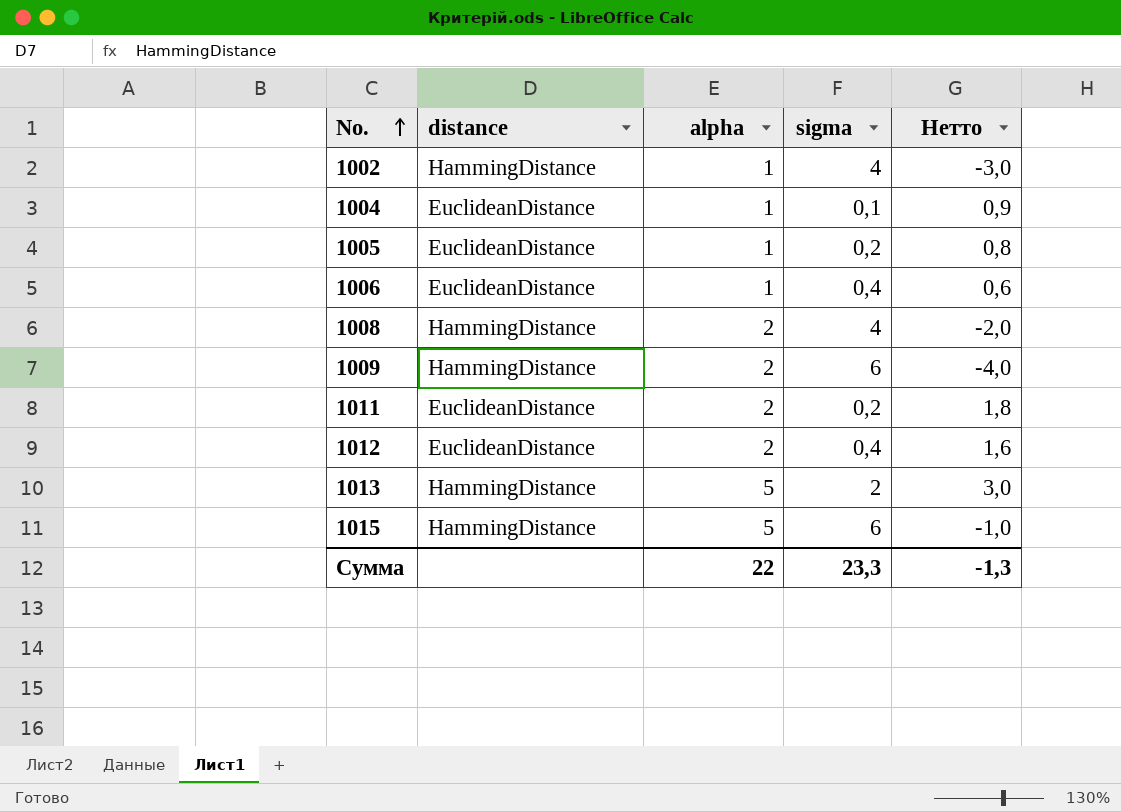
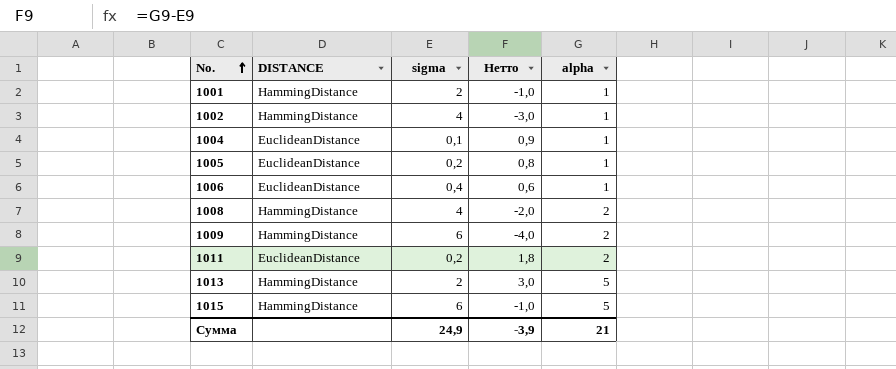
column name: distance -> DISTANCE
column alpha | position: 3 -> 5
row 1012: EuclideanDistance | 2 | 0,4 | 1,6 -> none
row 1001: none -> HammingDistance | 2 | -1,0 | 1
Сумма | sigma: 23,3 -> 24,9
Сумма | Нетто: -1,3 -> -3,9
Сумма | alpha: 22 -> 21

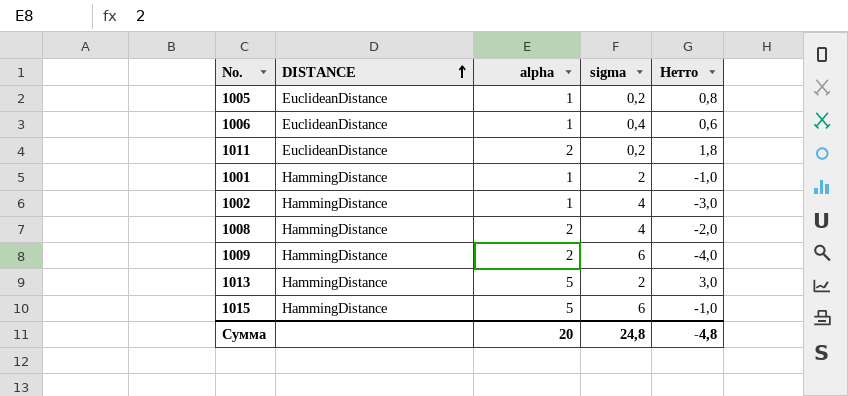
row order: No. ascending -> DISTANCE ascending
column alpha | position: 5 -> 3
row 1004: EuclideanDistance | 0,1 | 0,9 | 1 -> none
Сумма | alpha: 21 -> 20
Сумма | sigma: 24,9 -> 24,8
Сумма | Нетто: -3,9 -> -4,8

